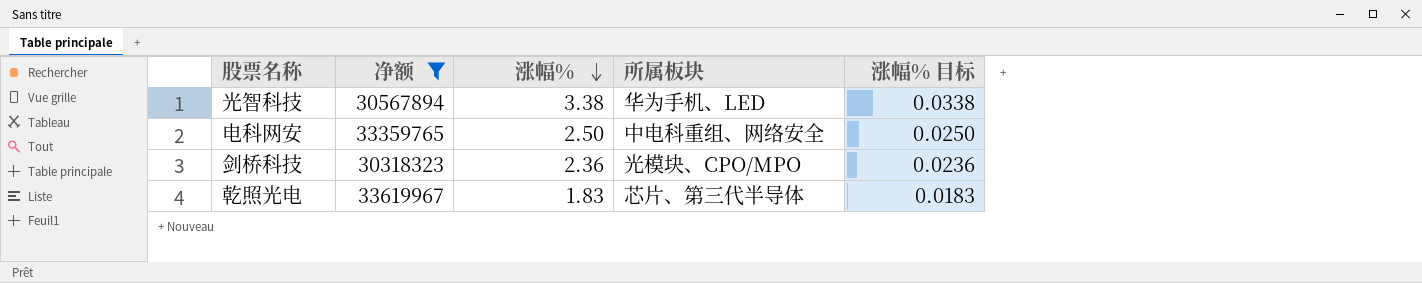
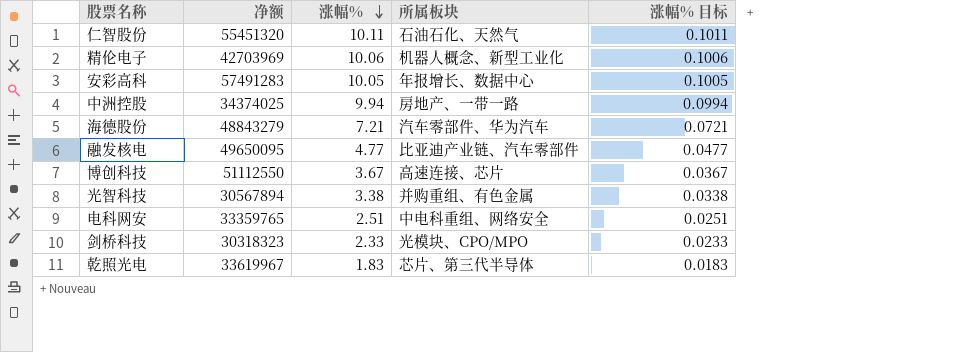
filter: 净额 <= 33619967 -> none
光智科技 | 所属板块: 华为手机、LED -> 并购重组、有色金属
电科网安 | 涨幅%: 2.50 -> 2.51
电科网安 | 涨幅% 目标: 0.0250 -> 0.0251
剑桥科技 | 涨幅%: 2.36 -> 2.33
剑桥科技 | 涨幅% 目标: 0.0236 -> 0.0233

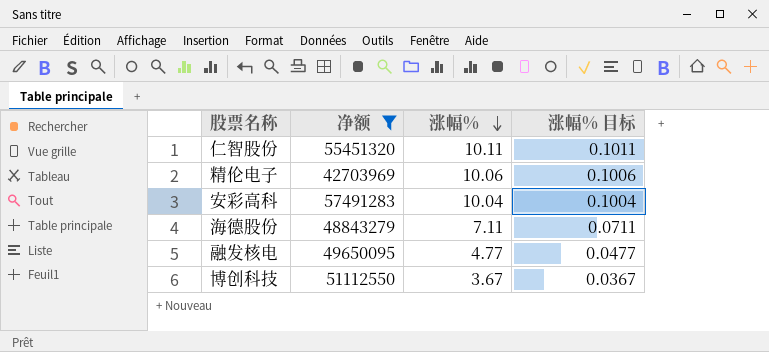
filter: none -> 净额 >= 42703969
column 所属板块 | position: 4 -> none
安彩高科 | 涨幅%: 10.05 -> 10.04
安彩高科 | 涨幅% 目标: 0.1005 -> 0.1004
海德股份 | 涨幅%: 7.21 -> 7.11
海德股份 | 涨幅% 目标: 0.0721 -> 0.0711

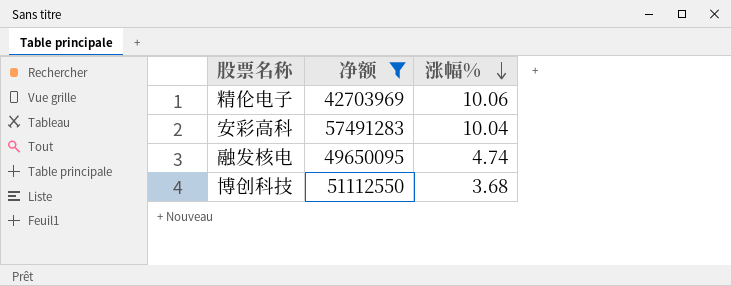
column 涨幅% 目标 | formula: [涨幅%] * 0.01 -> none
row 仁智股份: 55451320 | 10.11 | 0.1011 -> none
row 海德股份: 48843279 | 7.11 | 0.0711 -> none
融发核电 | 涨幅%: 4.77 -> 4.74
博创科技 | 涨幅%: 3.67 -> 3.68

